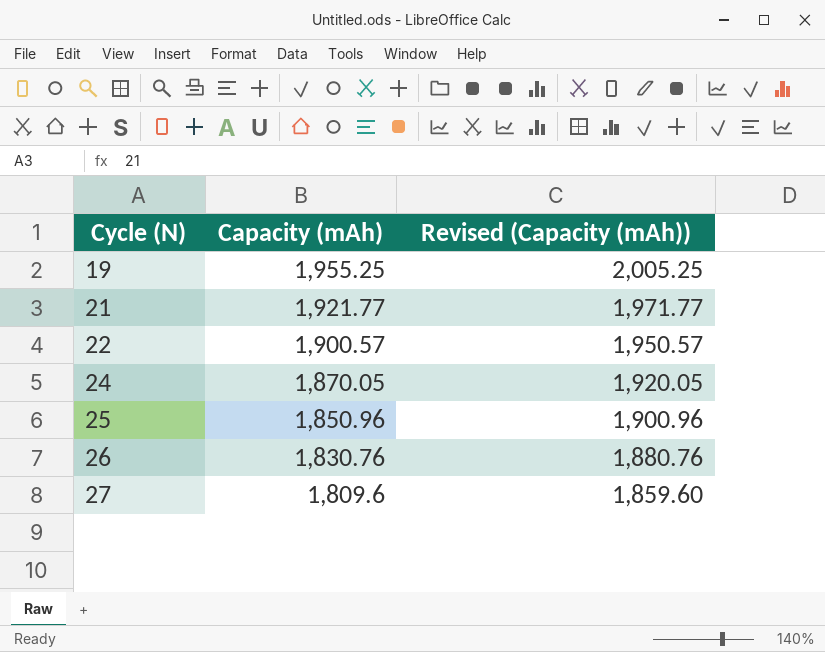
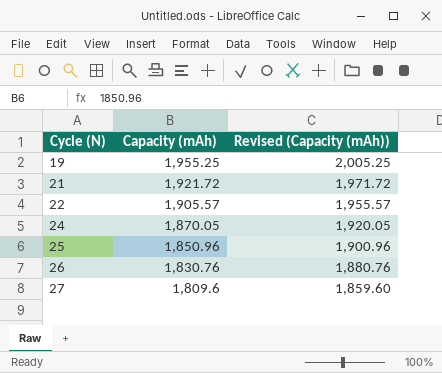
21 | Capacity (mAh): 1,921.77 -> 1,921.72
21 | Revised (Capacity (mAh)): 1,971.77 -> 1,971.72
22 | Capacity (mAh): 1,900.57 -> 1,905.57
22 | Revised (Capacity (mAh)): 1,950.57 -> 1,955.57

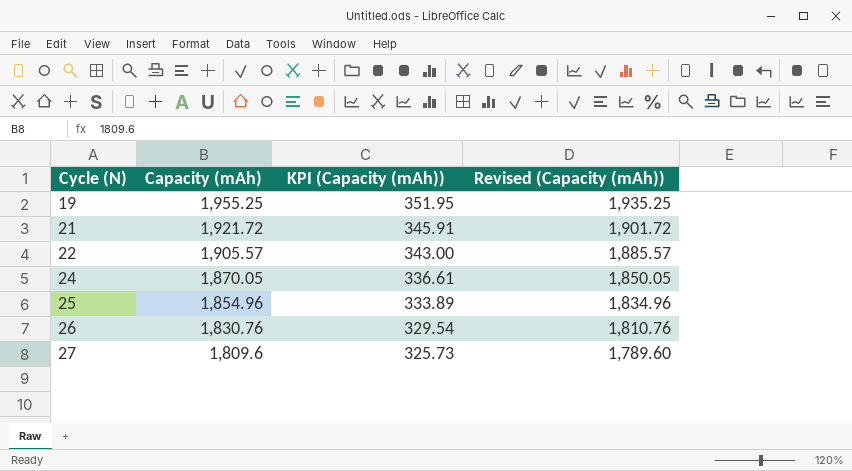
column KPI (Capacity (mAh)) | formula: none -> [Capacity (mAh)] * 0.18
column Revised (Capacity (mAh)) | formula: [Capacity (mAh)] + 50 -> [Capacity (mAh)] - 20
25 | Capacity (mAh): 1,850.96 -> 1,854.96

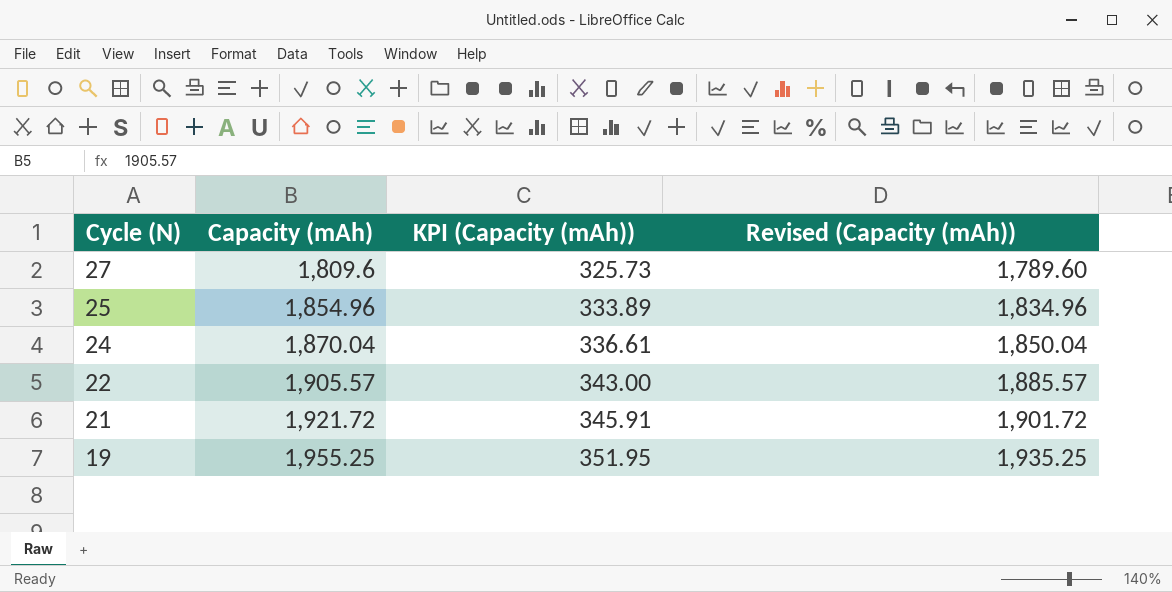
row order: Cycle (N) ascending -> Cycle (N) descending
row 26: 1,830.76 | 329.54 | 1,810.76 -> none
24 | Capacity (mAh): 1,870.05 -> 1,870.04
24 | Revised (Capacity (mAh)): 1,850.05 -> 1,850.04

